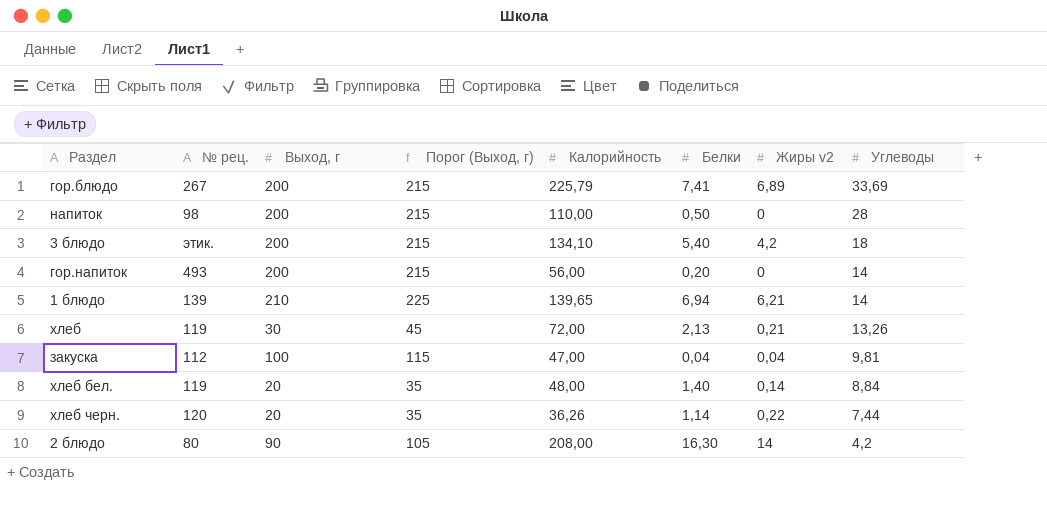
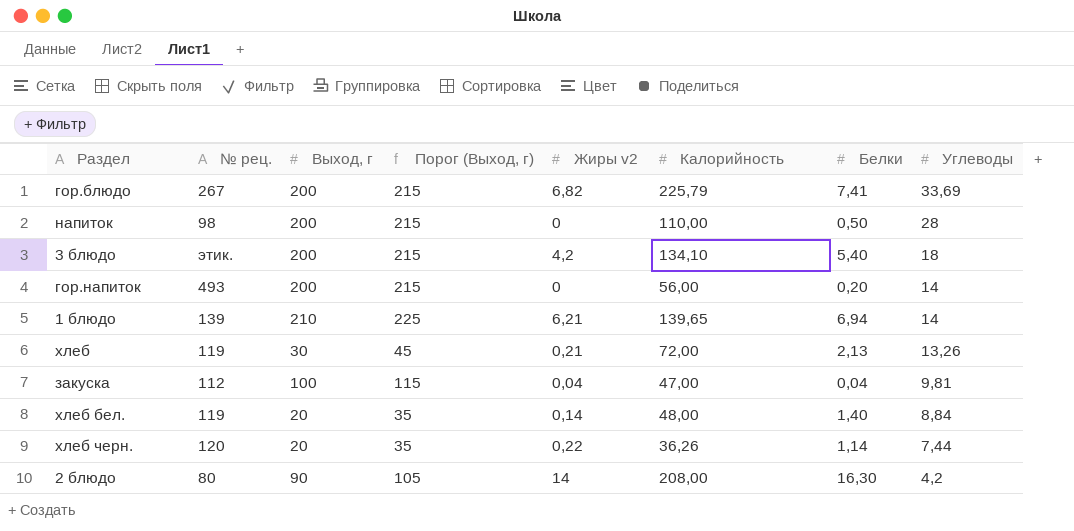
column Жиры v2 | position: 7 -> 5
гор.блюдо | Жиры v2: 6,89 -> 6,82

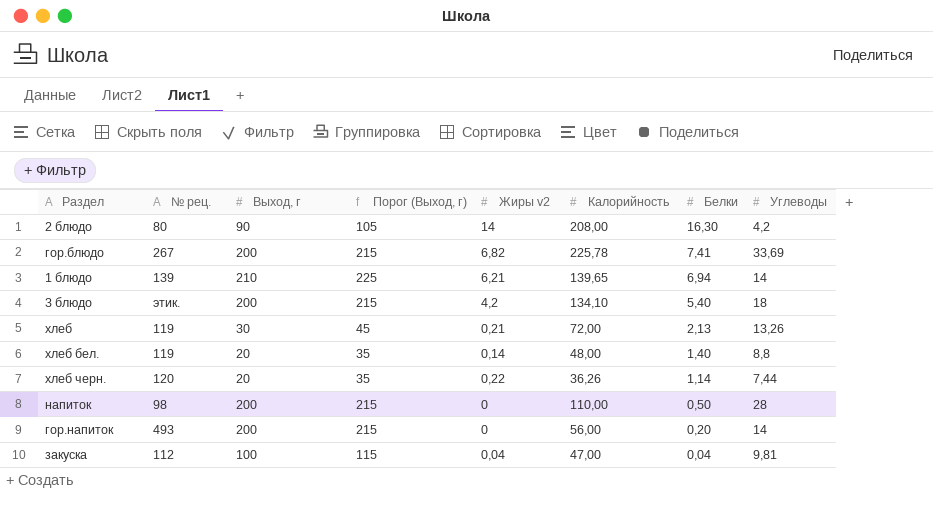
row order: Углеводы descending -> Белки descending
гор.блюдо | Калорийность: 225,79 -> 225,78
хлеб бел. | Углеводы: 8,84 -> 8,8

